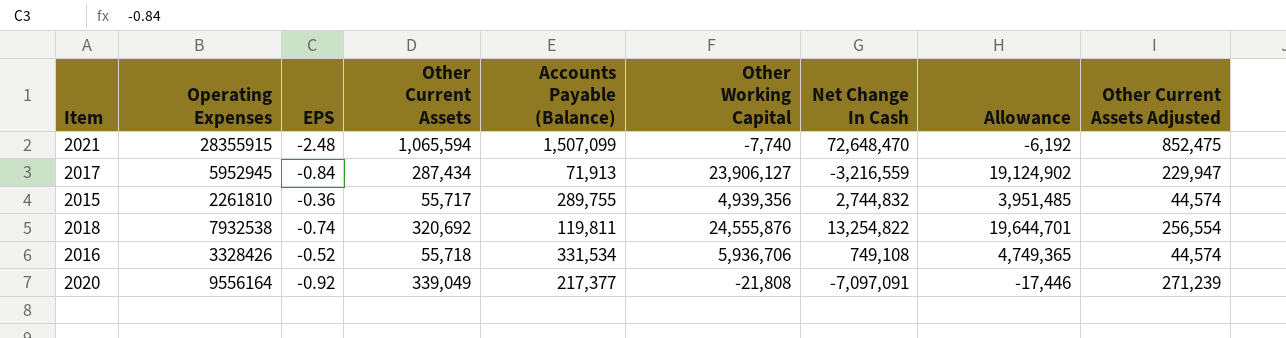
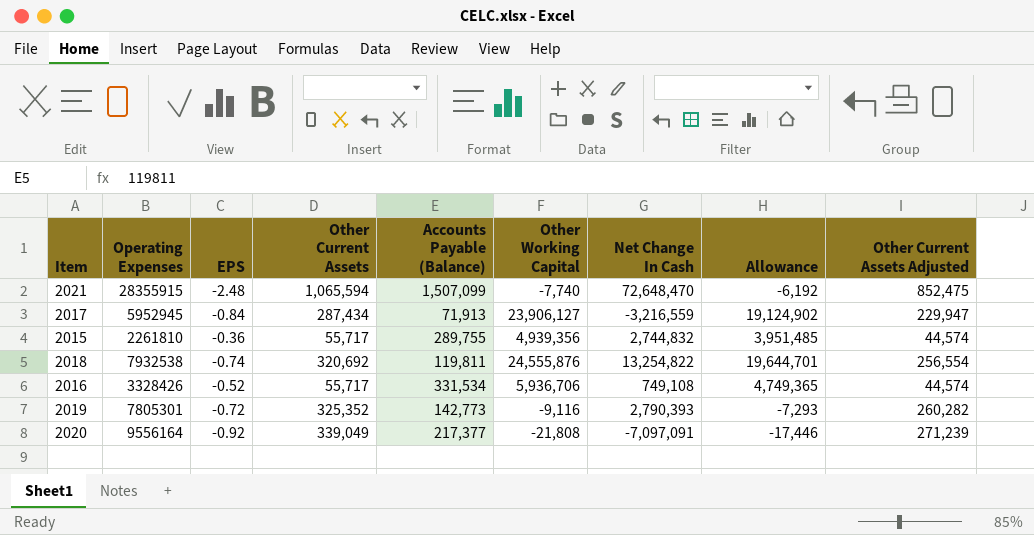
2016 | Other Current Assets: 55,718 -> 55,717
row 2019: none -> 7805301 | -0.72 | 325,352 | 142,773 | -9,116 | 2,790,393 | -7,293 | 260,282

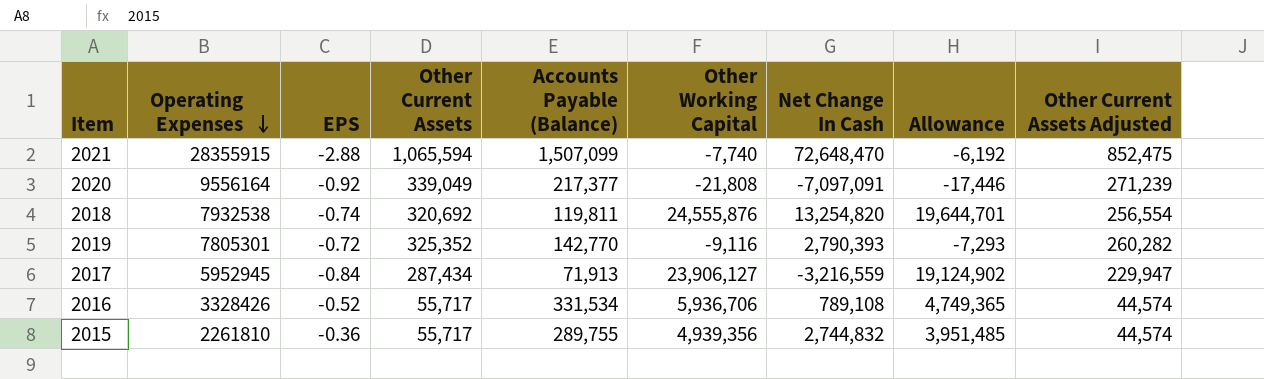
row order: none -> Operating Expenses descending
2021 | EPS: -2.48 -> -2.88
2018 | Net Change In Cash: 13,254,822 -> 13,254,820
2019 | Accounts Payable (Balance): 142,773 -> 142,770
2016 | Net Change In Cash: 749,108 -> 789,108

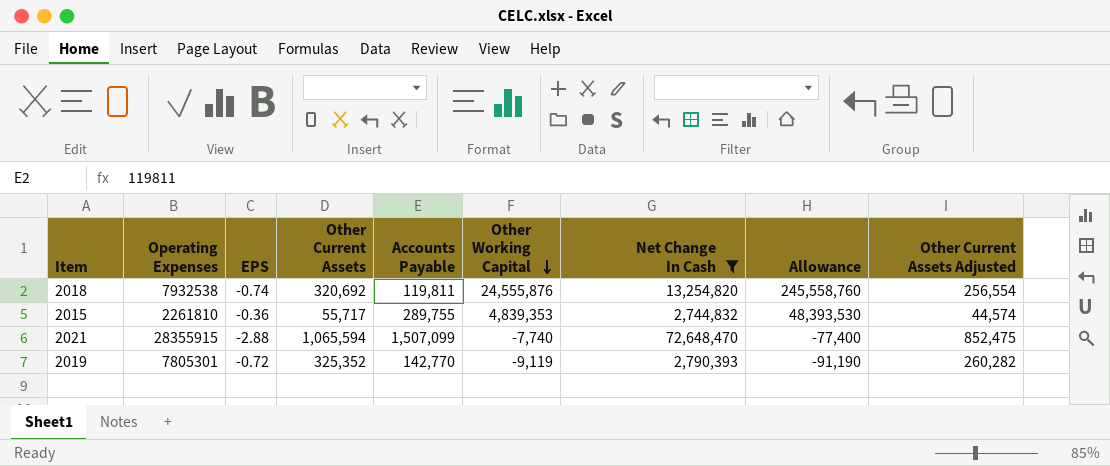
filter: none -> Net Change In Cash >= 2,744,832
row order: Operating Expenses descending -> Other Working Capital descending
column name: Accounts Payable (Balance) -> Accounts Payable
column Allowance | formula: [Other Working Capital] * 0.8 -> [Other Working Capital] * 10
2015 | Other Working Capital: 4,939,356 -> 4,839,353
2019 | Other Working Capital: -9,116 -> -9,119

